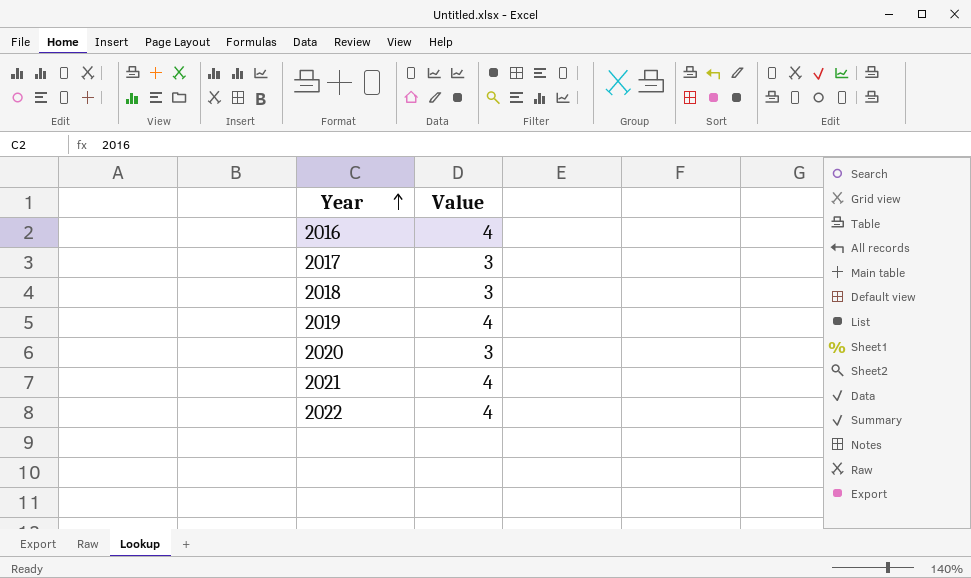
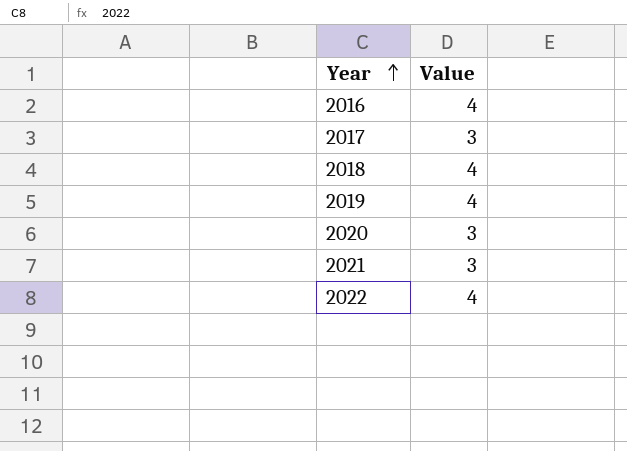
2018 | Value: 3 -> 4
2021 | Value: 4 -> 3

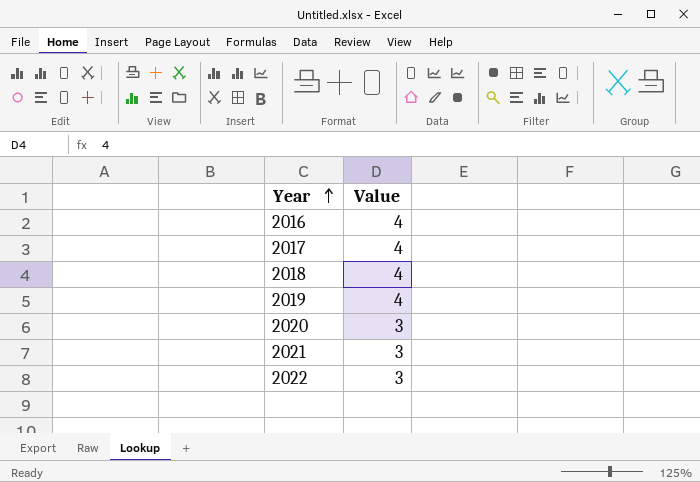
2017 | Value: 3 -> 4
2022 | Value: 4 -> 3

